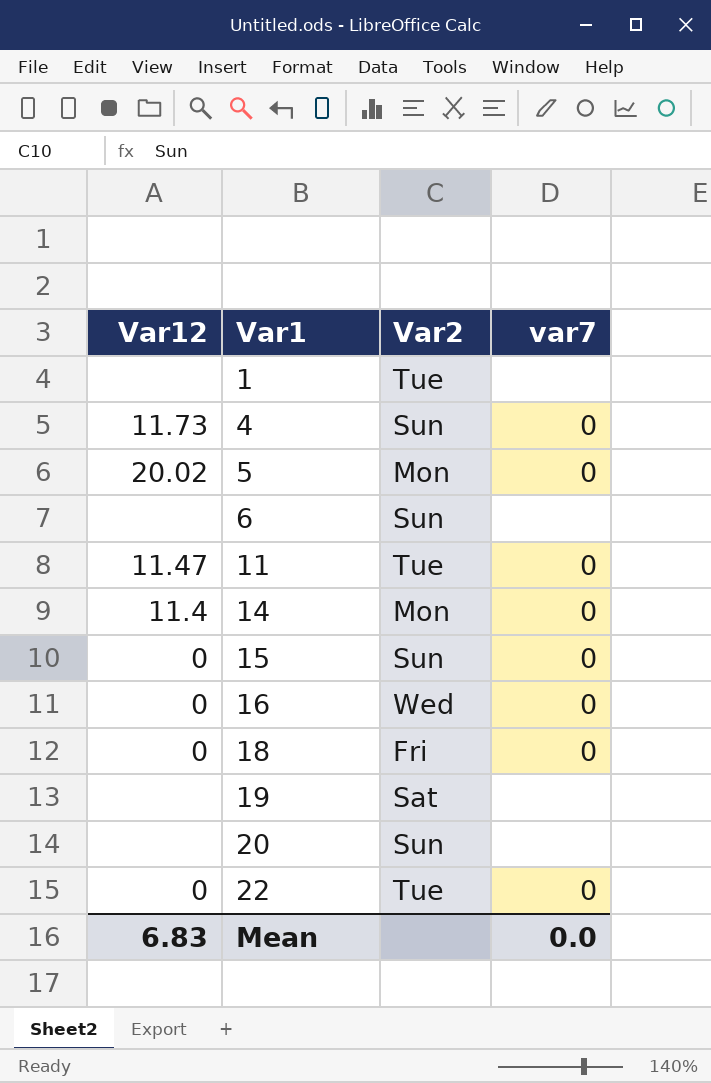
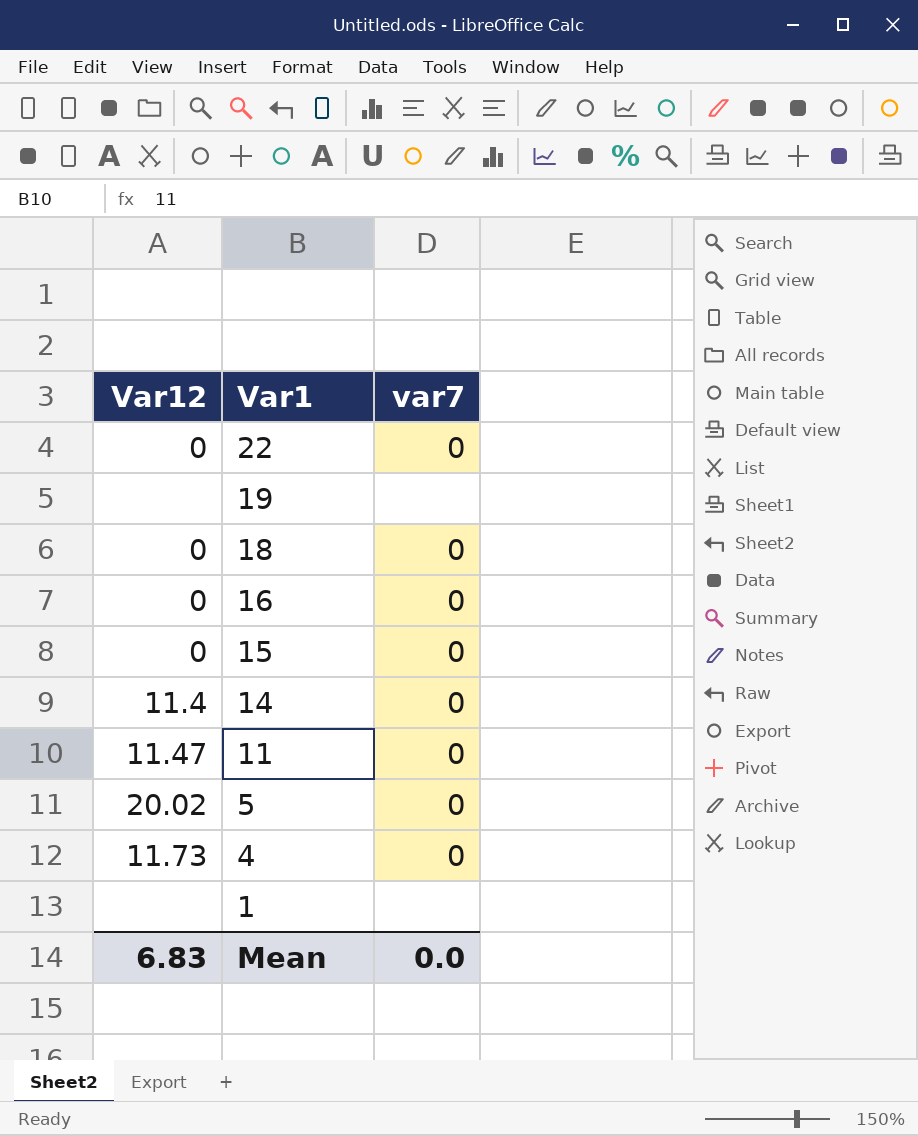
row order: Var1 ascending -> Var1 descending
column Var2 | position: 3 -> none
row 6: none | Sun | none -> none
row 20: none | Sun | none -> none

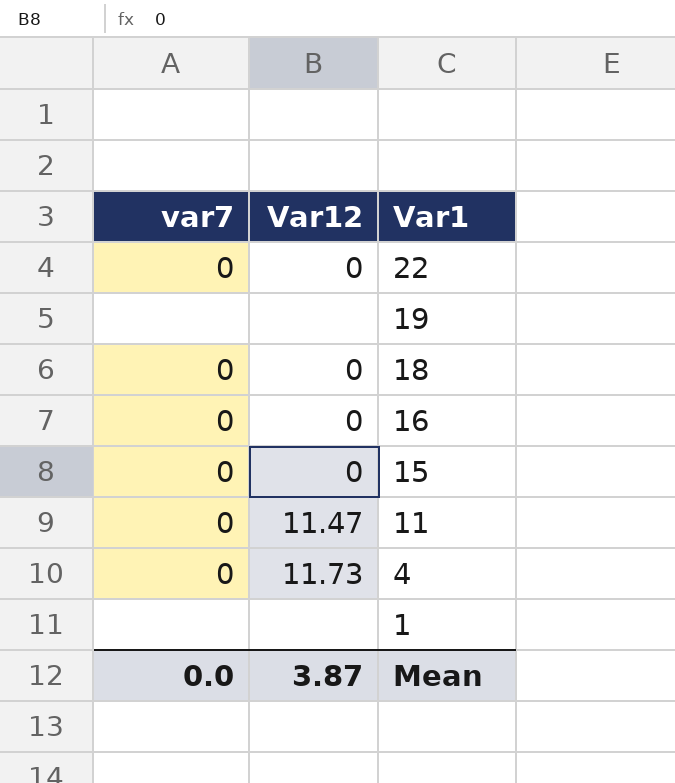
column var7 | position: 3 -> 1
row 14: 11.4 | 0 -> none
row 5: 20.02 | 0 -> none
Mean | Var12: 6.83 -> 3.87

